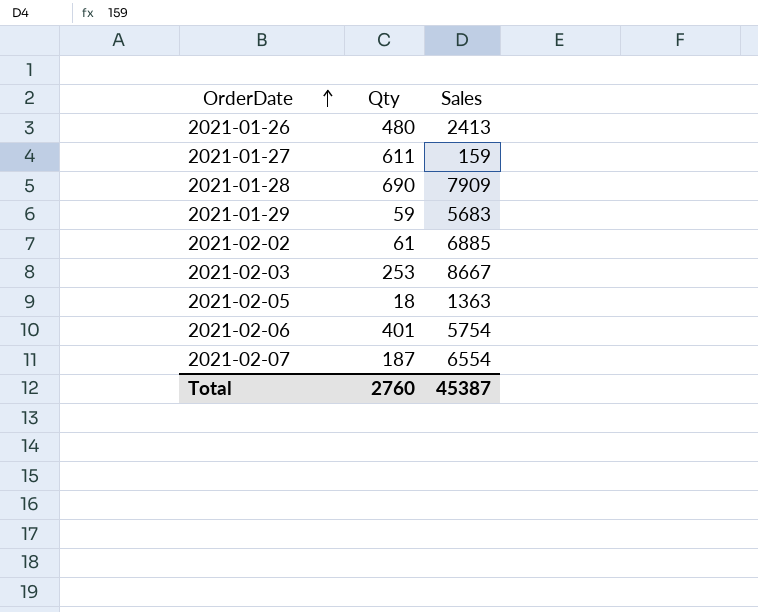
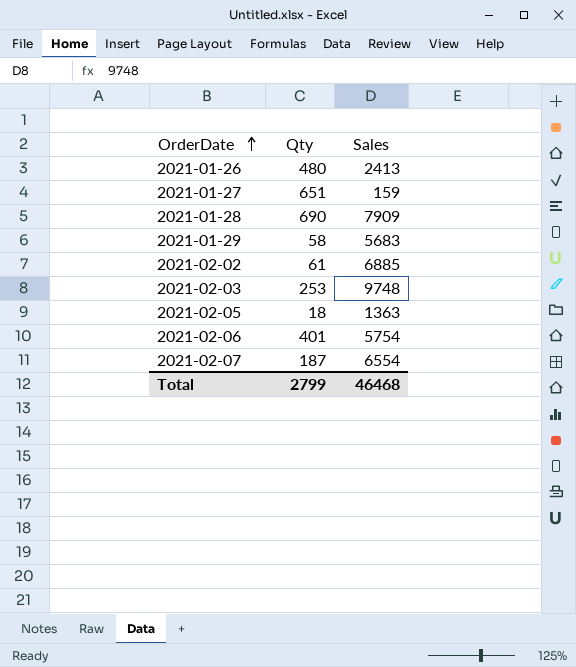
2021-01-27 | Qty: 611 -> 651
2021-01-29 | Qty: 59 -> 58
2021-02-03 | Sales: 8667 -> 9748
Total | Qty: 2760 -> 2799
Total | Sales: 45387 -> 46468

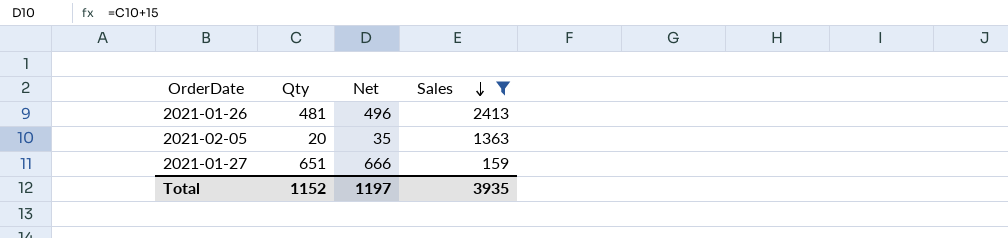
filter: none -> Sales <= 2413
row order: OrderDate ascending -> Sales descending
column Net | formula: none -> [Qty] + 15
2021-01-26 | Qty: 480 -> 481
2021-02-05 | Qty: 18 -> 20
Total | Qty: 2799 -> 1152
Total | Sales: 46468 -> 3935

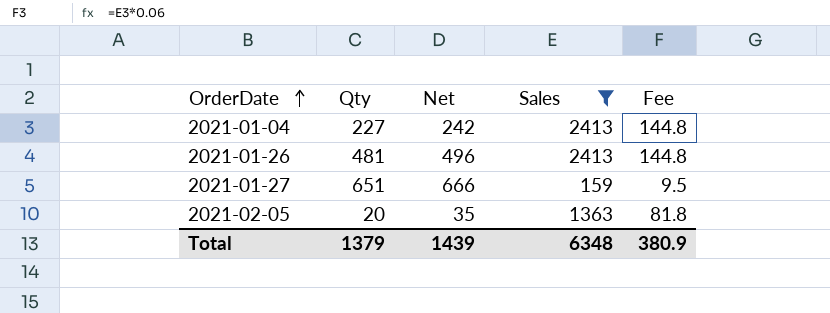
row order: Sales descending -> OrderDate ascending
column Fee | formula: none -> [Sales] * 0.06
row 2021-01-04: none -> 227 | 242 | 2413 | 144.8
Total | Qty: 1152 -> 1379
Total | Net: 1197 -> 1439
Total | Sales: 3935 -> 6348

